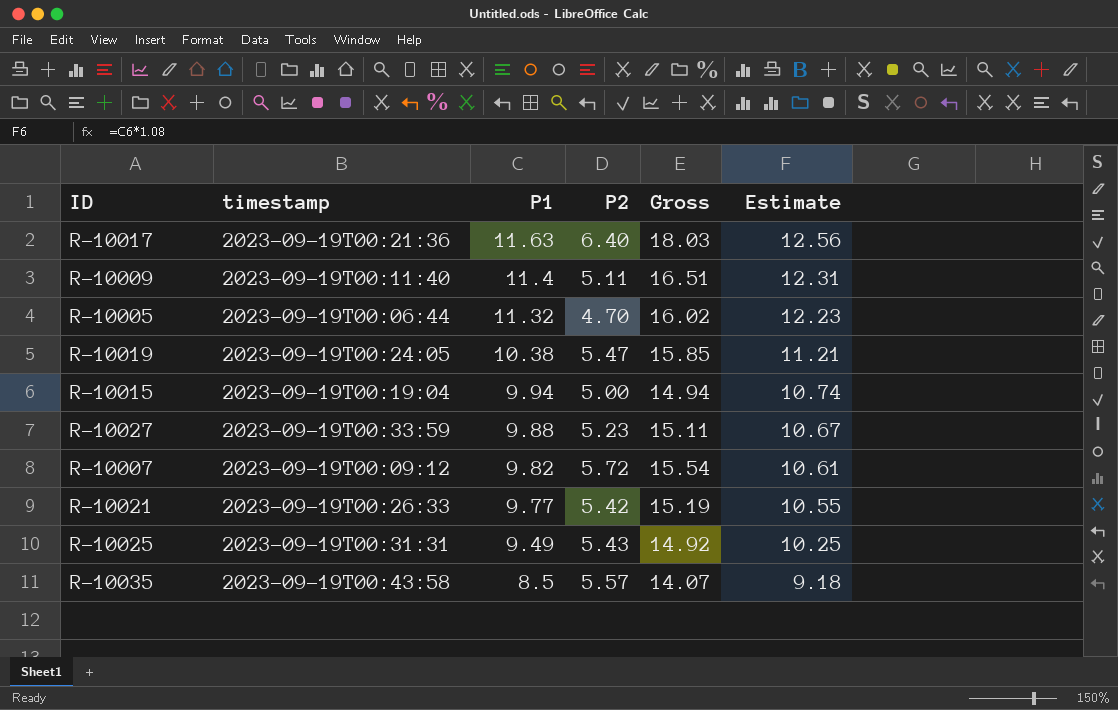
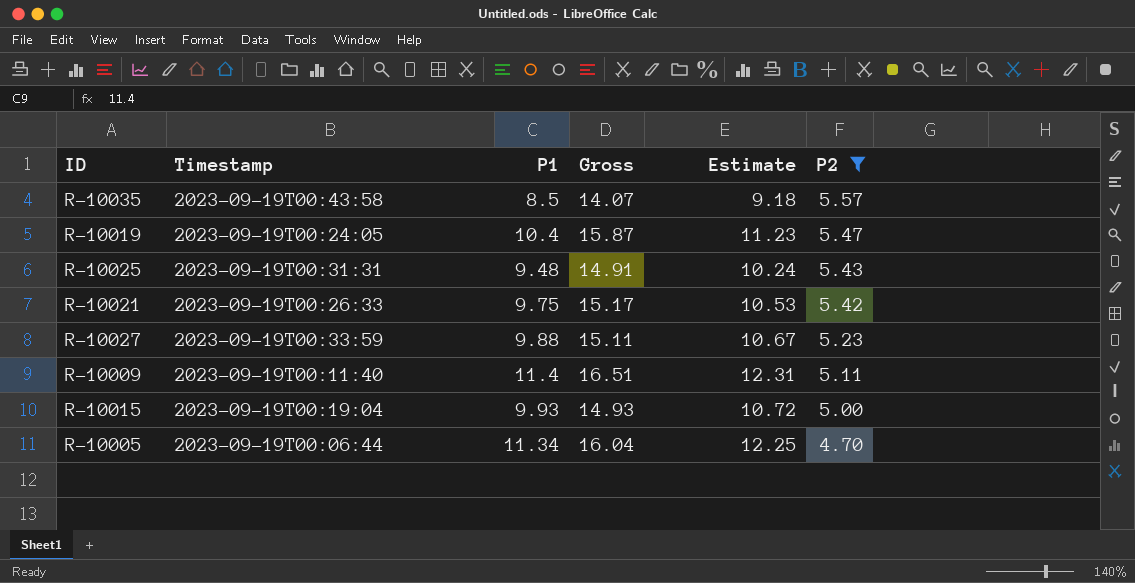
filter: none -> P2 <= 5.57
row order: P1 descending -> P2 descending
column name: timestamp -> Timestamp
column P2 | position: 4 -> 6
R-10019 | P1: 10.38 -> 10.4
R-10019 | Gross: 15.85 -> 15.87
R-10019 | Estimate: 11.21 -> 11.23
R-10025 | P1: 9.49 -> 9.48
R-10025 | Gross: 14.92 -> 14.91
R-10025 | Estimate: 10.25 -> 10.24
R-10021 | P1: 9.77 -> 9.75
R-10021 | Gross: 15.19 -> 15.17
R-10021 | Estimate: 10.55 -> 10.53
R-10015 | P1: 9.94 -> 9.93
R-10015 | Gross: 14.94 -> 14.93
R-10015 | Estimate: 10.74 -> 10.72
R-10005 | P1: 11.32 -> 11.34
R-10005 | Gross: 16.02 -> 16.04
R-10005 | Estimate: 12.23 -> 12.25

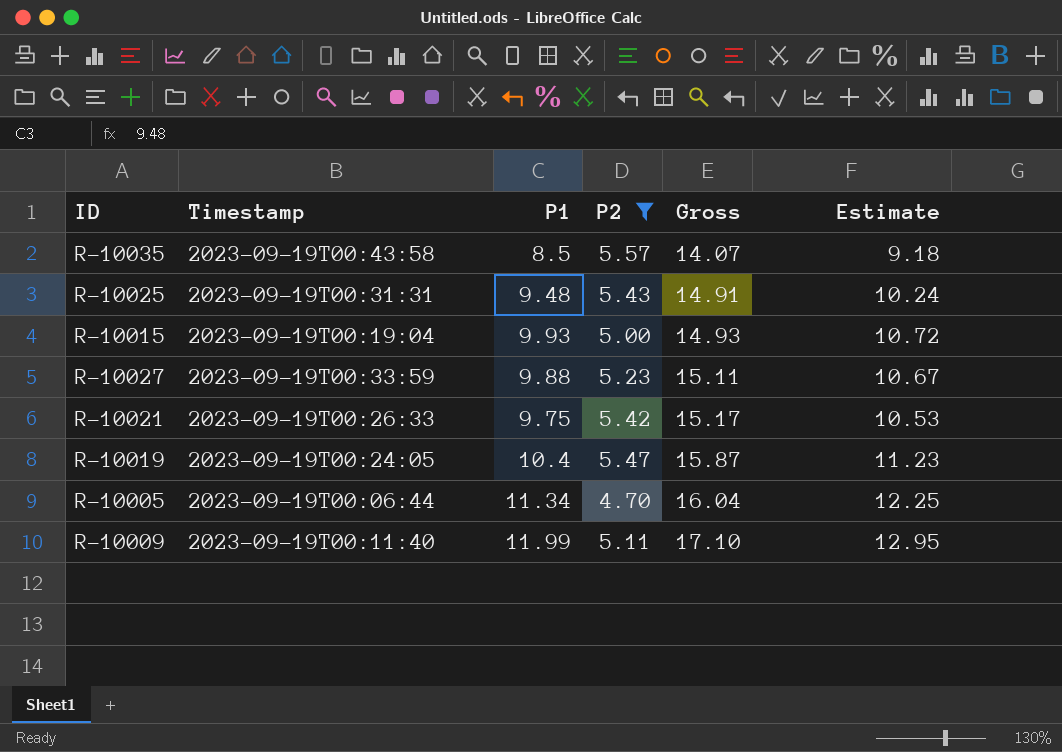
row order: P2 descending -> Gross ascending
column P2 | position: 6 -> 4
R-10009 | P1: 11.4 -> 11.99
R-10009 | Gross: 16.51 -> 17.10
R-10009 | Estimate: 12.31 -> 12.95

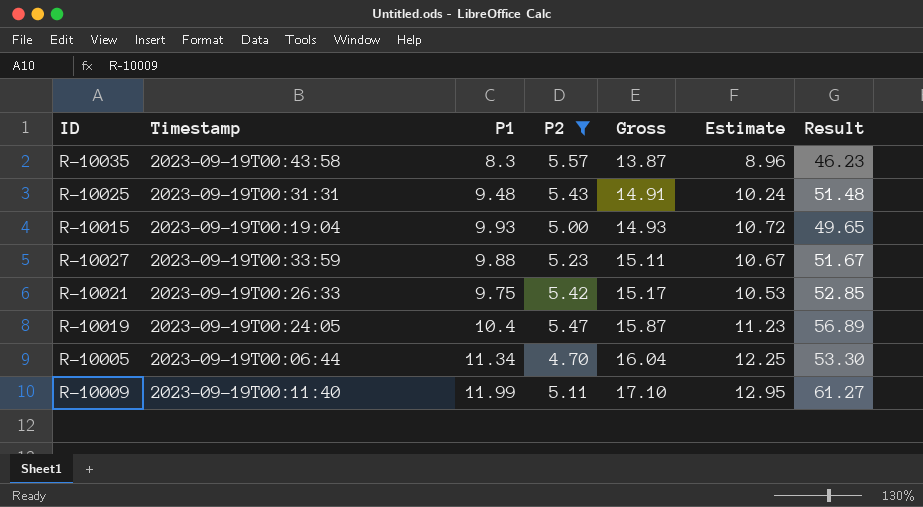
column Result | formula: none -> [P1] * [P2]
R-10035 | P1: 8.5 -> 8.3
R-10035 | Gross: 14.07 -> 13.87
R-10035 | Estimate: 9.18 -> 8.96

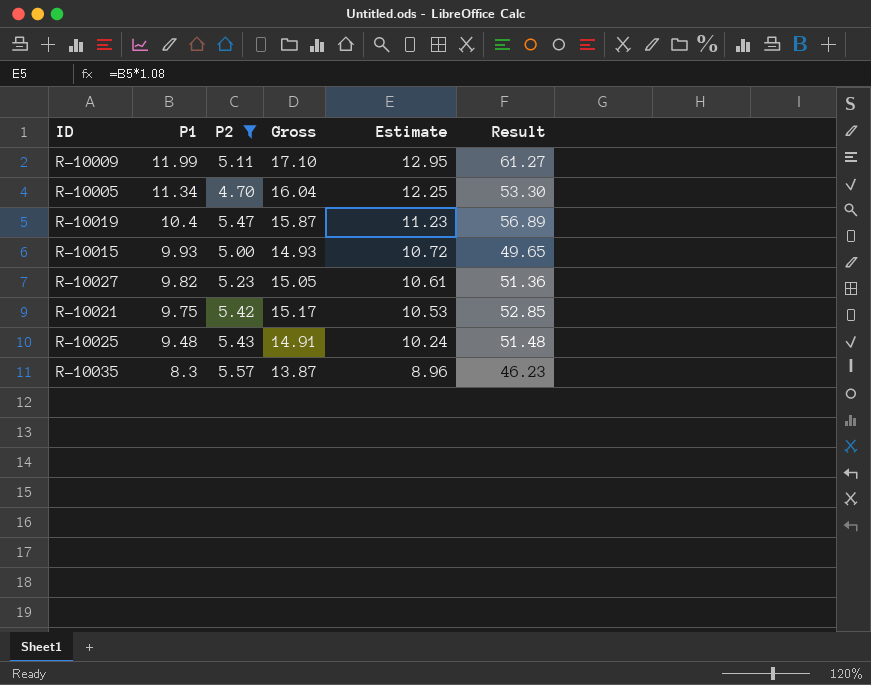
row order: Gross ascending -> P1 descending
column Timestamp | position: 2 -> none
R-10027 | P1: 9.88 -> 9.82
R-10027 | Gross: 15.11 -> 15.05
R-10027 | Estimate: 10.67 -> 10.61
R-10027 | Result: 51.67 -> 51.36

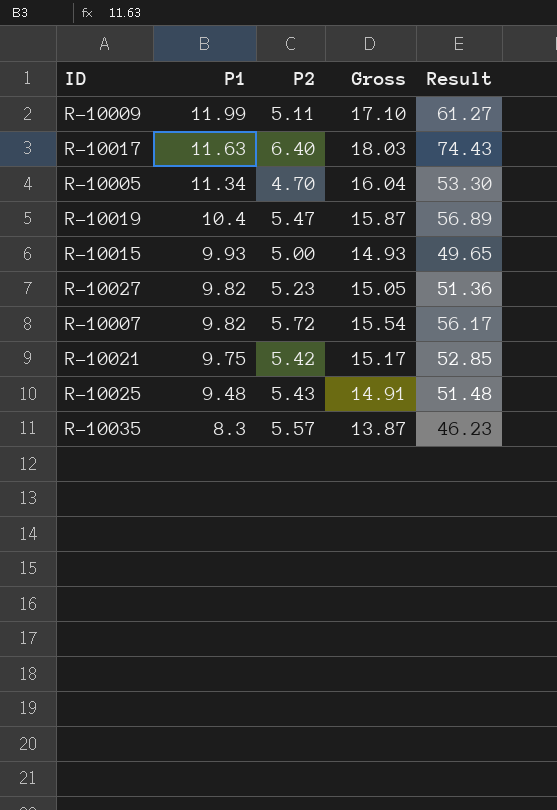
filter: P2 <= 5.57 -> none
column Estimate | formula: [P1] * 1.08 -> none

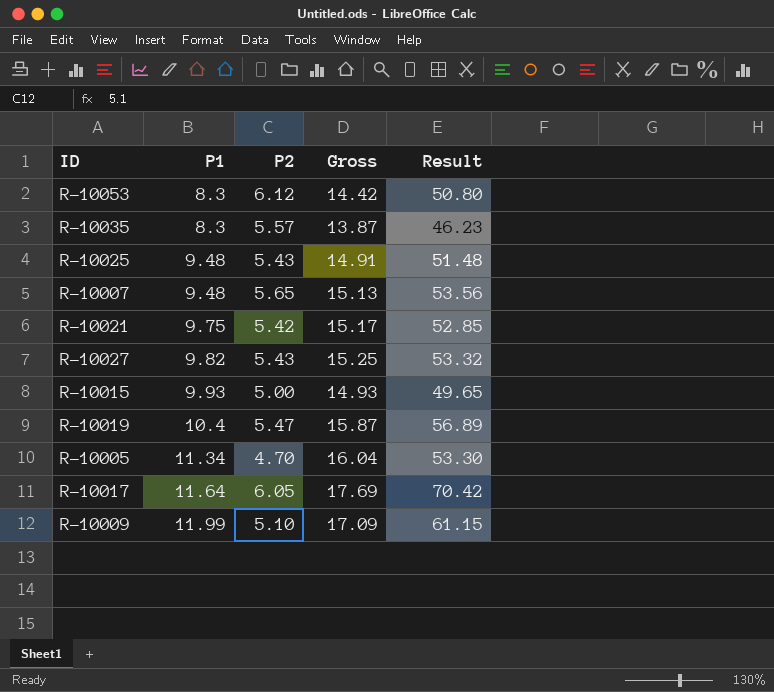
row order: P1 descending -> P1 ascending
row R-10053: none -> 8.3 | 6.12 | 14.42 | 50.80
R-10007 | P1: 9.82 -> 9.48
R-10007 | P2: 5.72 -> 5.65
R-10007 | Gross: 15.54 -> 15.13
R-10007 | Result: 56.17 -> 53.56
R-10027 | P2: 5.23 -> 5.43
R-10027 | Gross: 15.05 -> 15.25
R-10027 | Result: 51.36 -> 53.32
R-10017 | P1: 11.63 -> 11.64
R-10017 | P2: 6.40 -> 6.05
R-10017 | Gross: 18.03 -> 17.69
R-10017 | Result: 74.43 -> 70.42
R-10009 | P2: 5.11 -> 5.10
R-10009 | Gross: 17.10 -> 17.09
R-10009 | Result: 61.27 -> 61.15

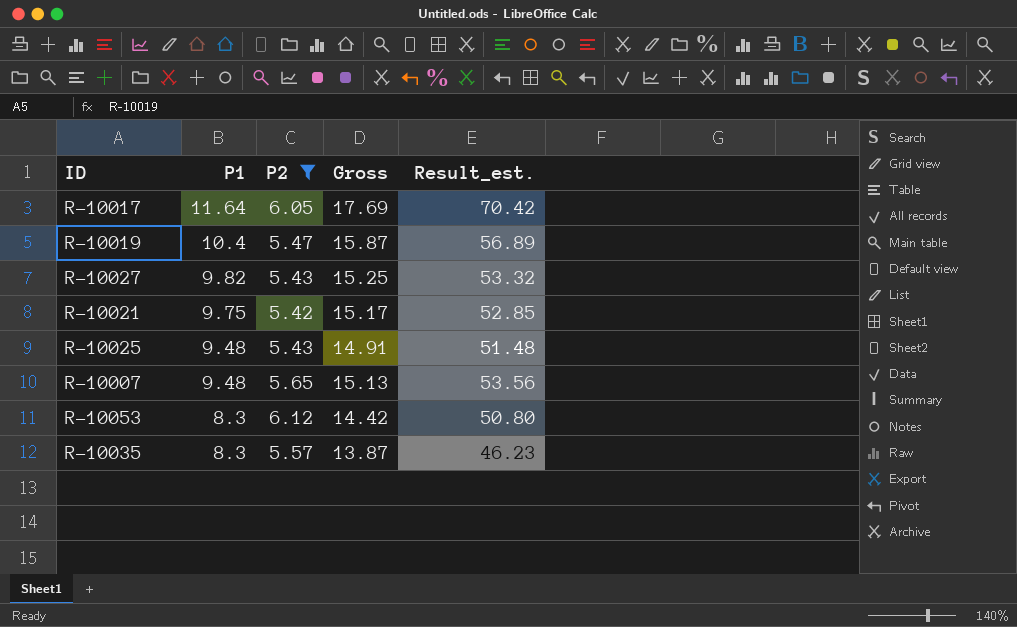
filter: none -> P2 >= 5.42
row order: P1 ascending -> P1 descending
column name: Result -> Result_est.

